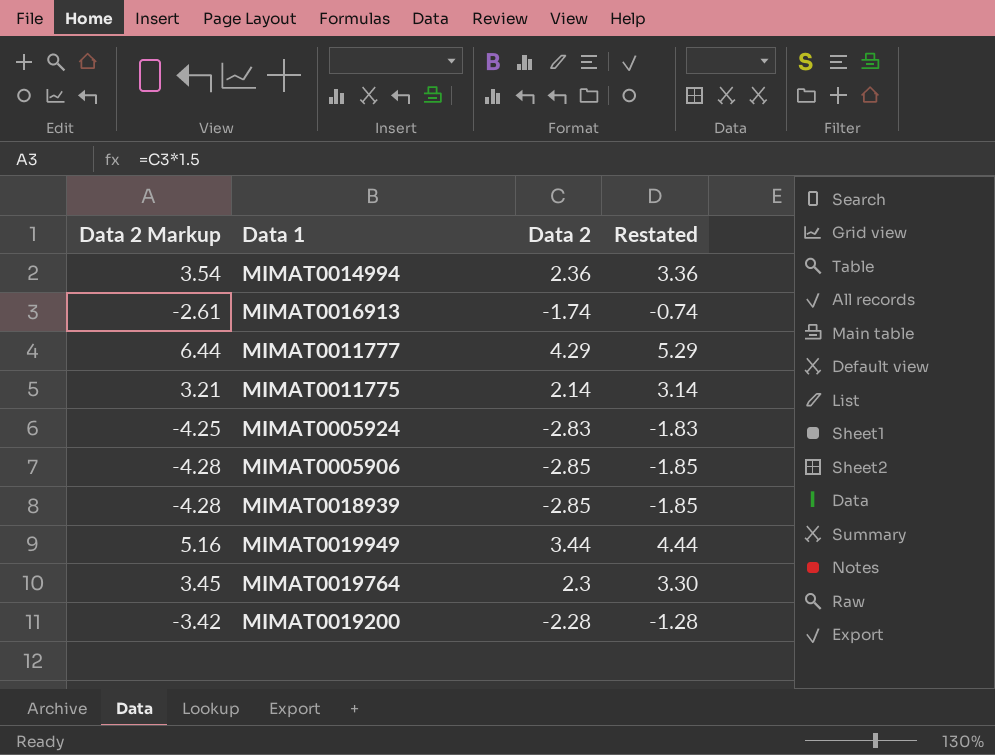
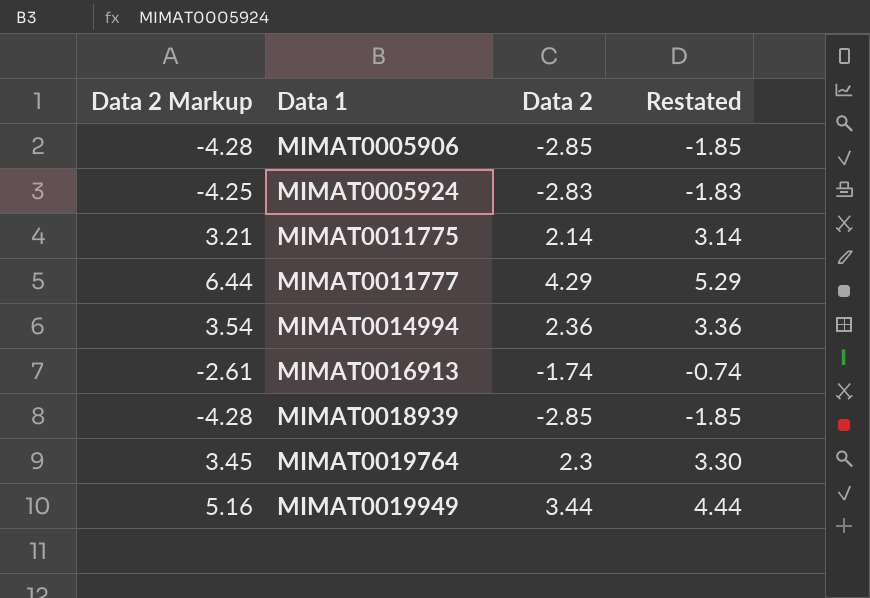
row order: none -> Data 1 ascending
row MIMAT0019200: -3.42 | -2.28 | -1.28 -> none

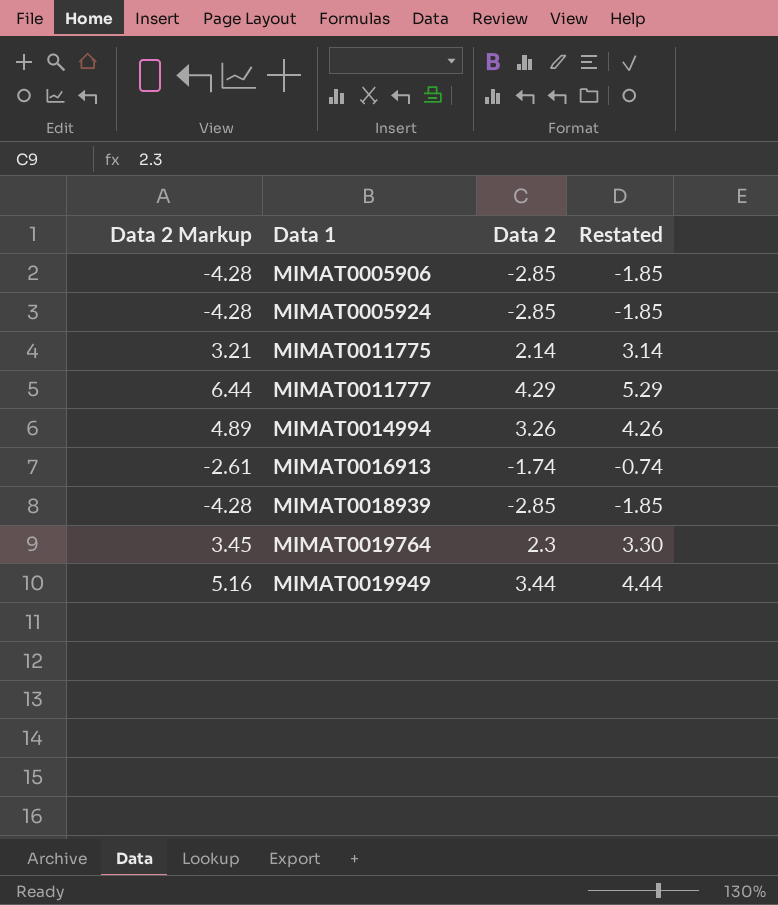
MIMAT0005924 | Data 2 Markup: -4.25 -> -4.28
MIMAT0005924 | Data 2: -2.83 -> -2.85
MIMAT0005924 | Restated: -1.83 -> -1.85
MIMAT0014994 | Data 2 Markup: 3.54 -> 4.89
MIMAT0014994 | Data 2: 2.36 -> 3.26
MIMAT0014994 | Restated: 3.36 -> 4.26

